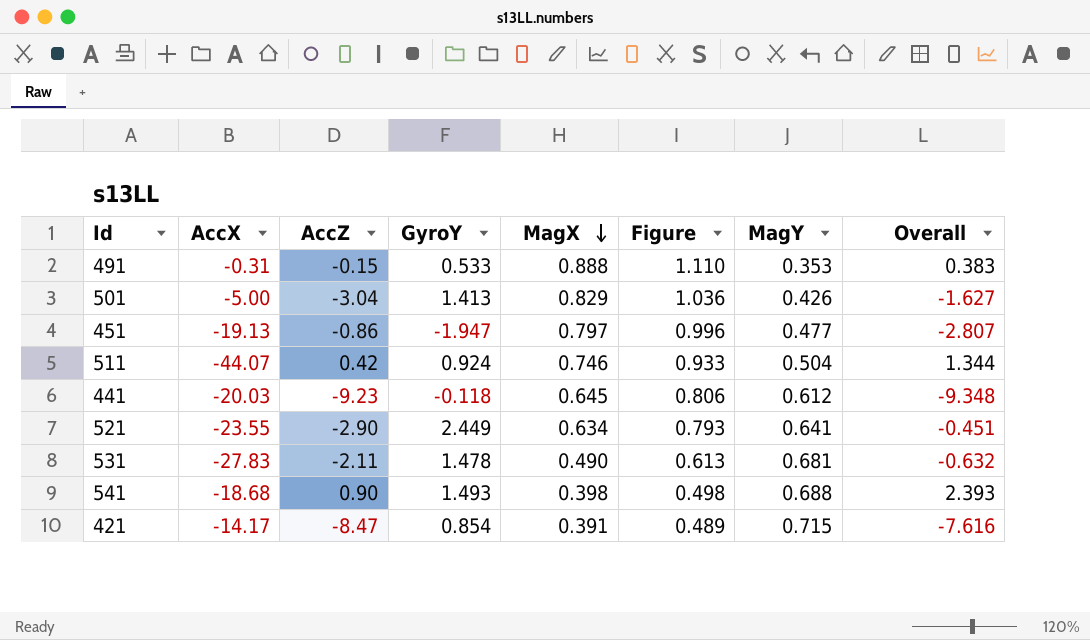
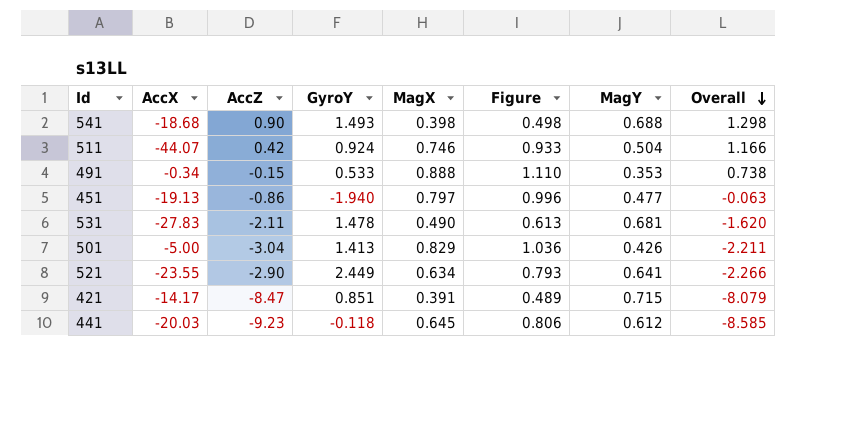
row order: MagX descending -> Overall descending
column Overall | formula: [AccZ] + [GyroY] -> [AccZ] + [MagX]
491 | AccX: -0.31 -> -0.34
451 | GyroY: -1.947 -> -1.940
421 | GyroY: 0.854 -> 0.851

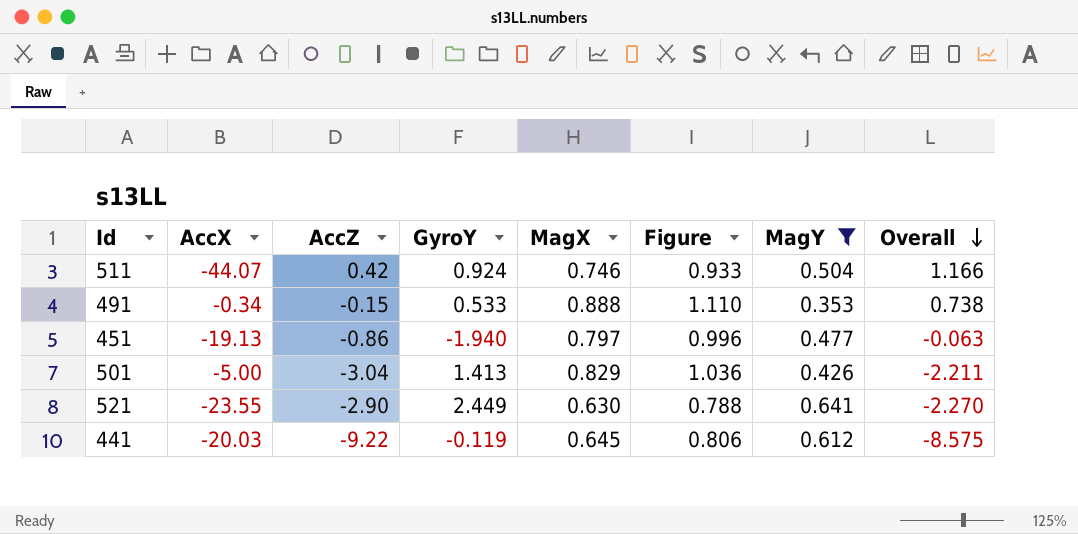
filter: none -> MagY <= 0.641
521 | MagX: 0.634 -> 0.630
521 | Figure: 0.793 -> 0.788
521 | Overall: -2.266 -> -2.270
441 | AccZ: -9.23 -> -9.22
441 | GyroY: -0.118 -> -0.119
441 | Overall: -8.585 -> -8.575

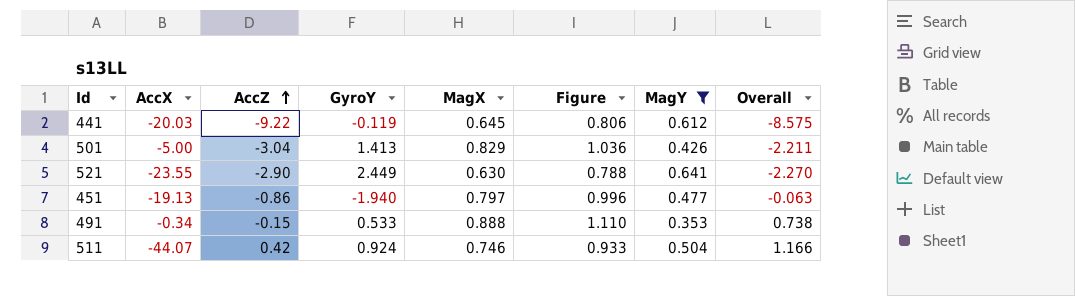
row order: Overall descending -> AccZ ascending

